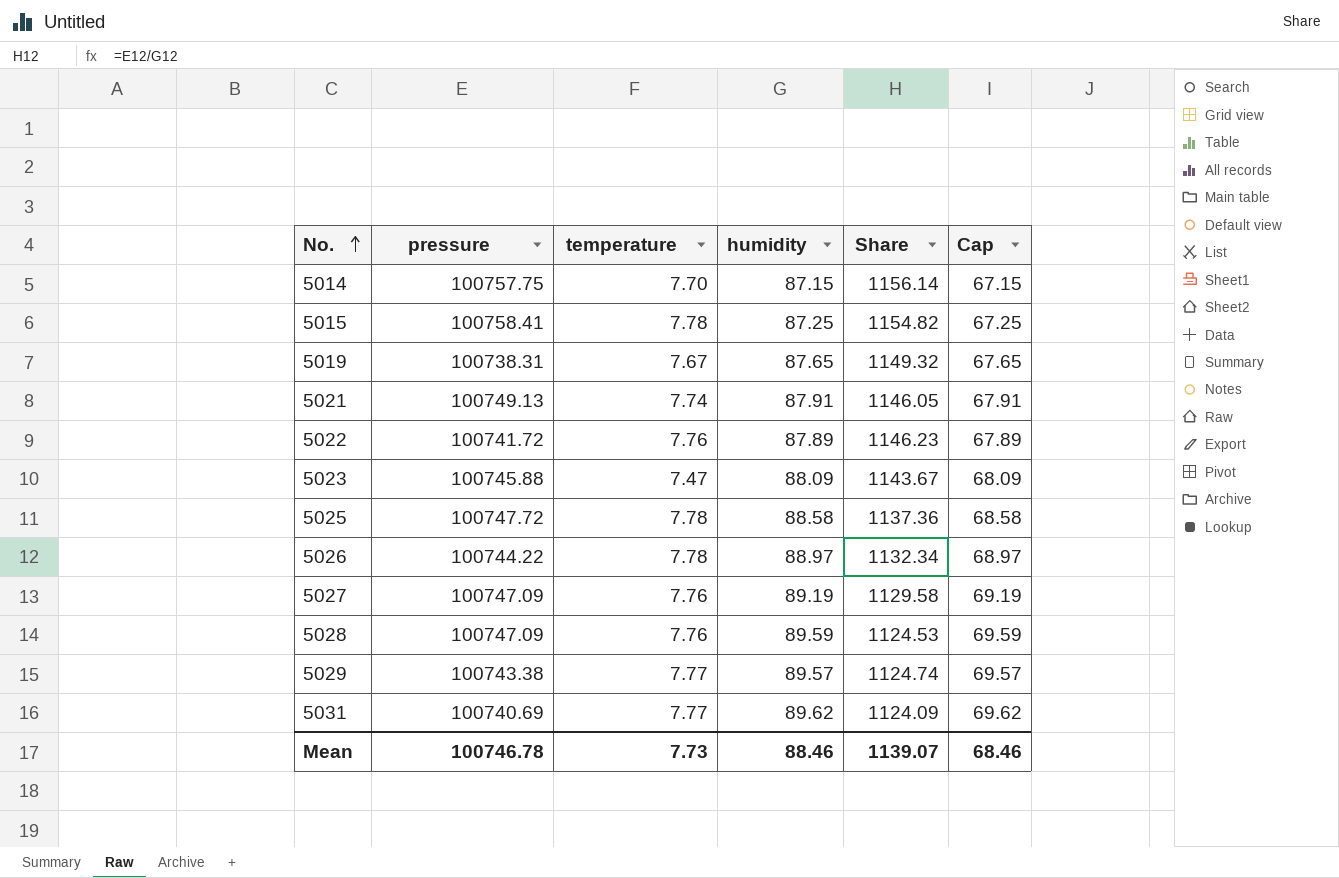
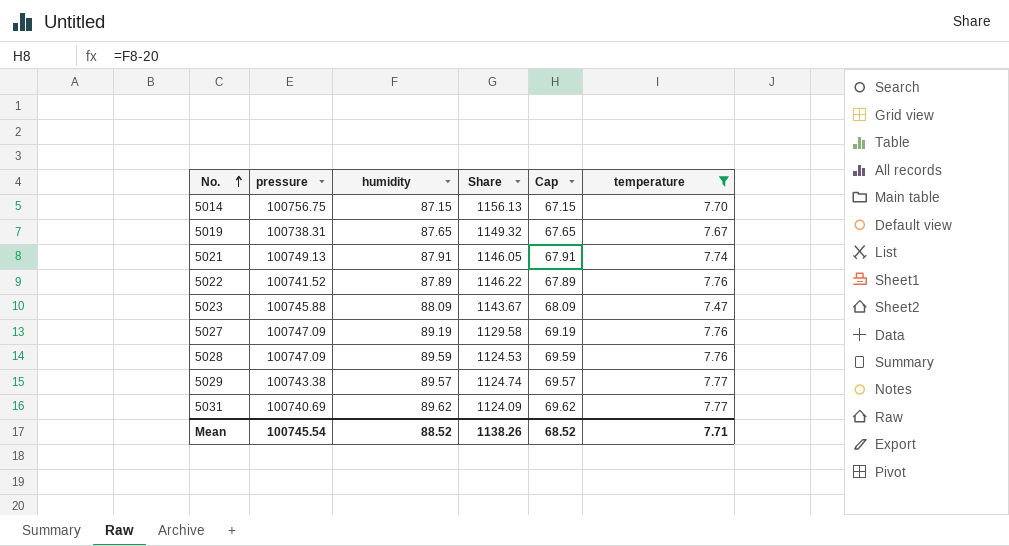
filter: none -> temperature != 7.78
column temperature | position: 3 -> 6
5014 | pressure: 100757.75 -> 100756.75
5014 | Share: 1156.14 -> 1156.13
5022 | pressure: 100741.72 -> 100741.52
5022 | Share: 1146.23 -> 1146.22
Mean | pressure: 100746.78 -> 100745.54
Mean | humidity: 88.46 -> 88.52
Mean | Share: 1139.07 -> 1138.26
Mean | Cap: 68.46 -> 68.52
Mean | temperature: 7.73 -> 7.71

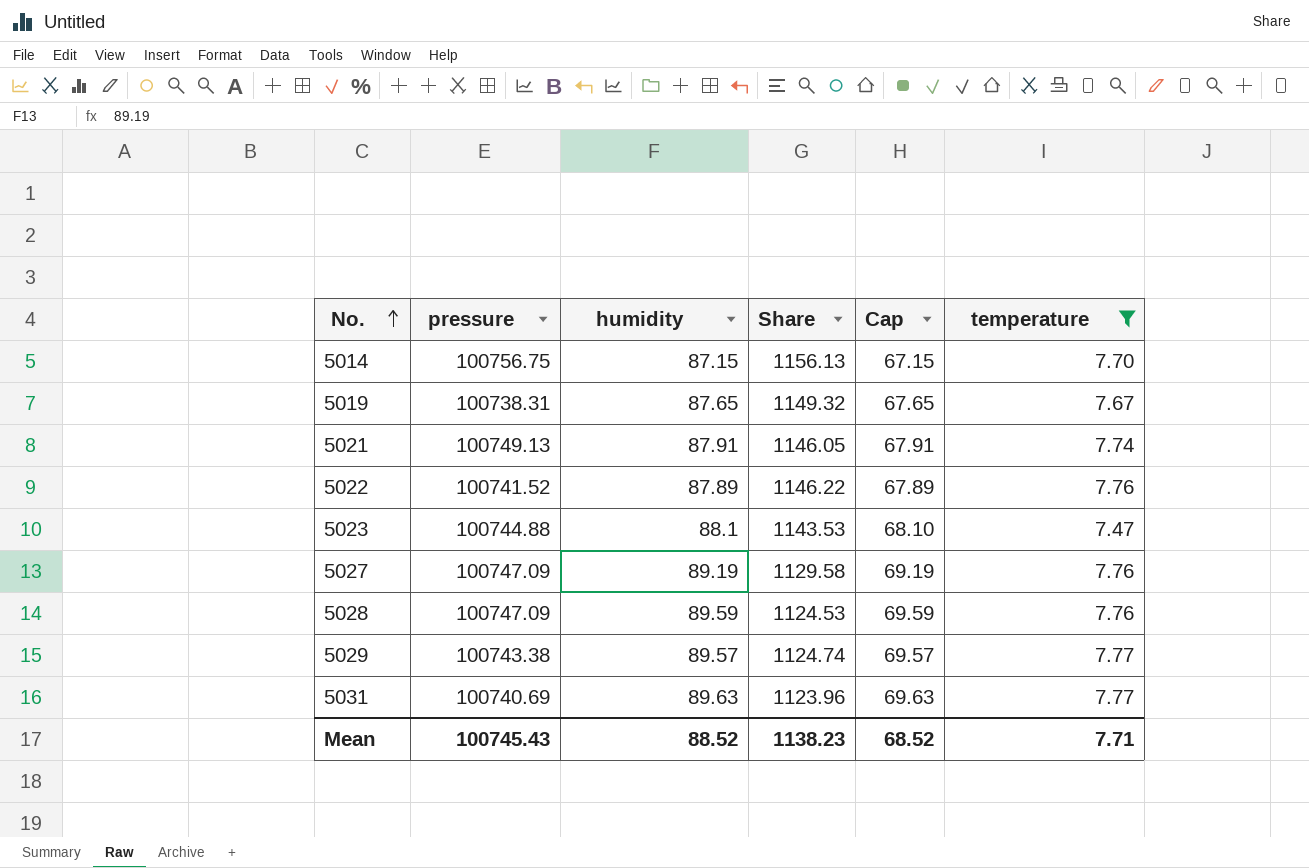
5023 | pressure: 100745.88 -> 100744.88
5023 | humidity: 88.09 -> 88.1
5023 | Share: 1143.67 -> 1143.53
5023 | Cap: 68.09 -> 68.10
5031 | humidity: 89.62 -> 89.63
5031 | Share: 1124.09 -> 1123.96
5031 | Cap: 69.62 -> 69.63
Mean | pressure: 100745.54 -> 100745.43
Mean | Share: 1138.26 -> 1138.23

